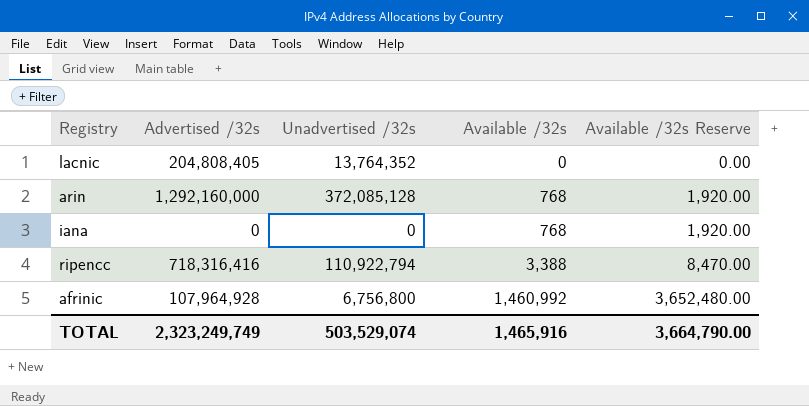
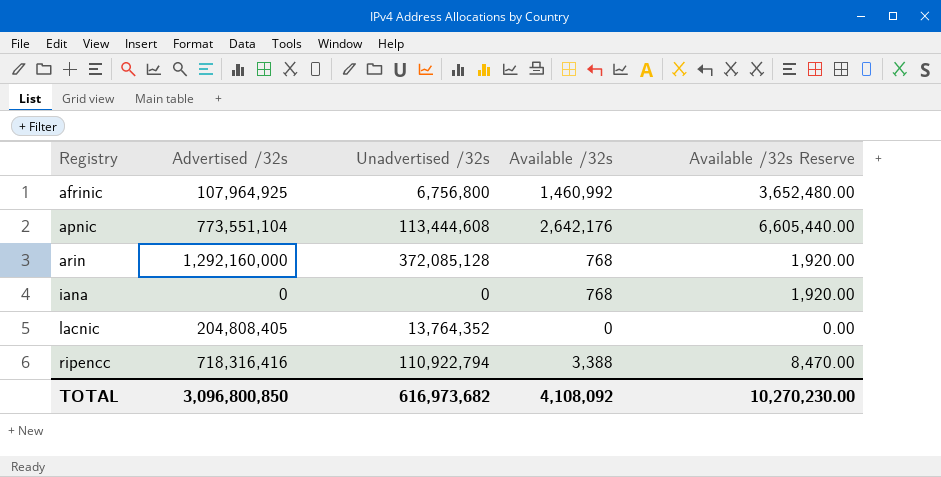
row order: Available /32s ascending -> Registry ascending
afrinic | Advertised /32s: 107,964,928 -> 107,964,925
row apnic: none -> 773,551,104 | 113,444,608 | 2,642,176 | 6,605,440.00
TOTAL | Advertised /32s: 2,323,249,749 -> 3,096,800,850
TOTAL | Unadvertised /32s: 503,529,074 -> 616,973,682
TOTAL | Available /32s: 1,465,916 -> 4,108,092
TOTAL | Available /32s Reserve: 3,664,790.00 -> 10,270,230.00

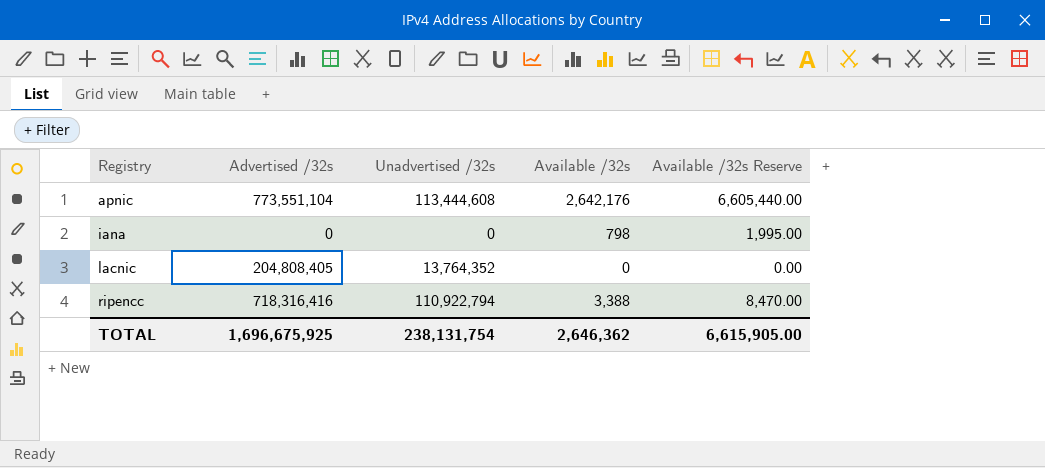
row afrinic: 107,964,925 | 6,756,800 | 1,460,992 | 3,652,480.00 -> none
row arin: 1,292,160,000 | 372,085,128 | 768 | 1,920.00 -> none
iana | Available /32s: 768 -> 798
iana | Available /32s Reserve: 1,920.00 -> 1,995.00
TOTAL | Advertised /32s: 3,096,800,850 -> 1,696,675,925
TOTAL | Unadvertised /32s: 616,973,682 -> 238,131,754
TOTAL | Available /32s: 4,108,092 -> 2,646,362
TOTAL | Available /32s Reserve: 10,270,230.00 -> 6,615,905.00

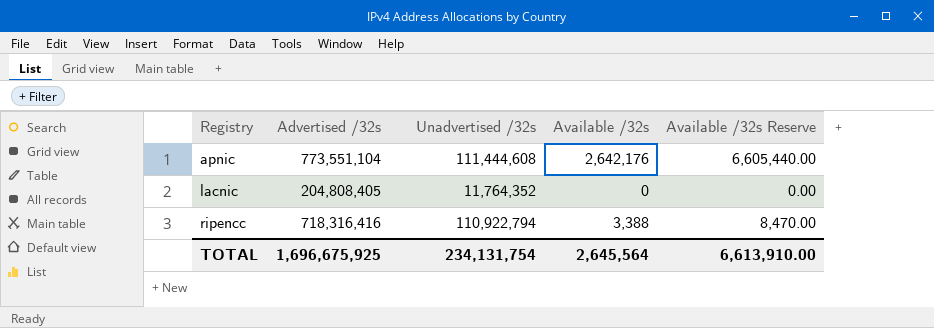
row iana: 0 | 0 | 798 | 1,995.00 -> none
apnic | Unadvertised /32s: 113,444,608 -> 111,444,608
lacnic | Unadvertised /32s: 13,764,352 -> 11,764,352
TOTAL | Unadvertised /32s: 238,131,754 -> 234,131,754
TOTAL | Available /32s: 2,646,362 -> 2,645,564
TOTAL | Available /32s Reserve: 6,615,905.00 -> 6,613,910.00

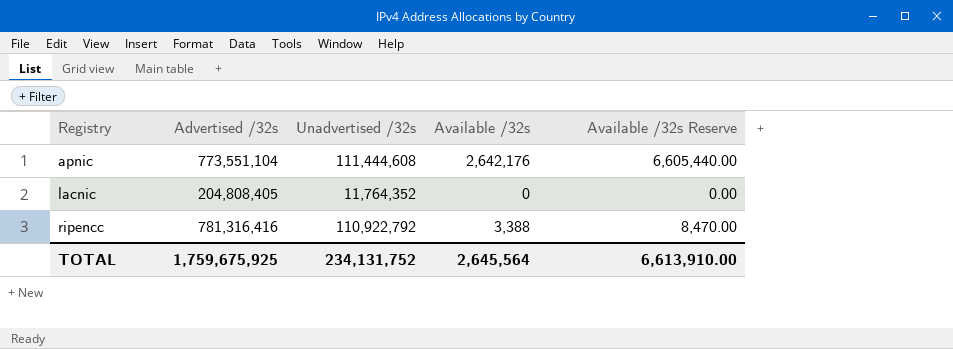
ripencc | Advertised /32s: 718,316,416 -> 781,316,416
ripencc | Unadvertised /32s: 110,922,794 -> 110,922,792
TOTAL | Advertised /32s: 1,696,675,925 -> 1,759,675,925
TOTAL | Unadvertised /32s: 234,131,754 -> 234,131,752

